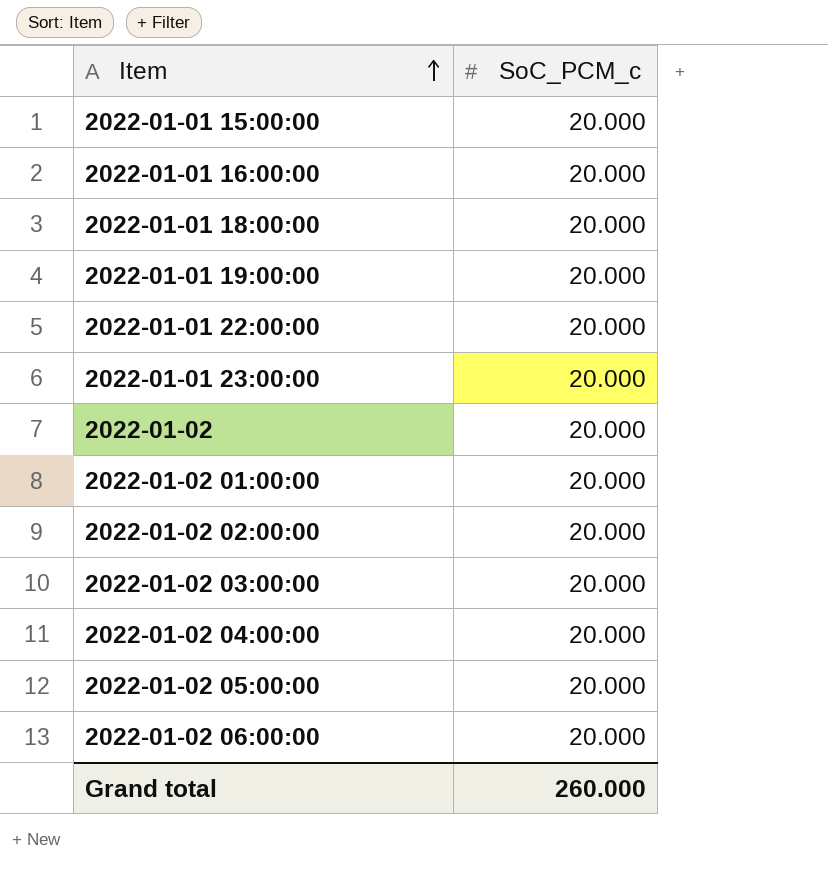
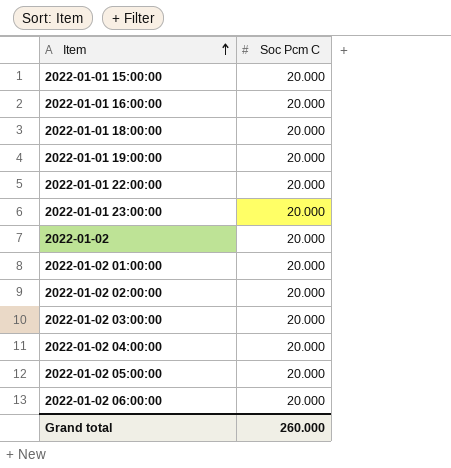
column name: SoC_PCM_c -> Soc Pcm C

